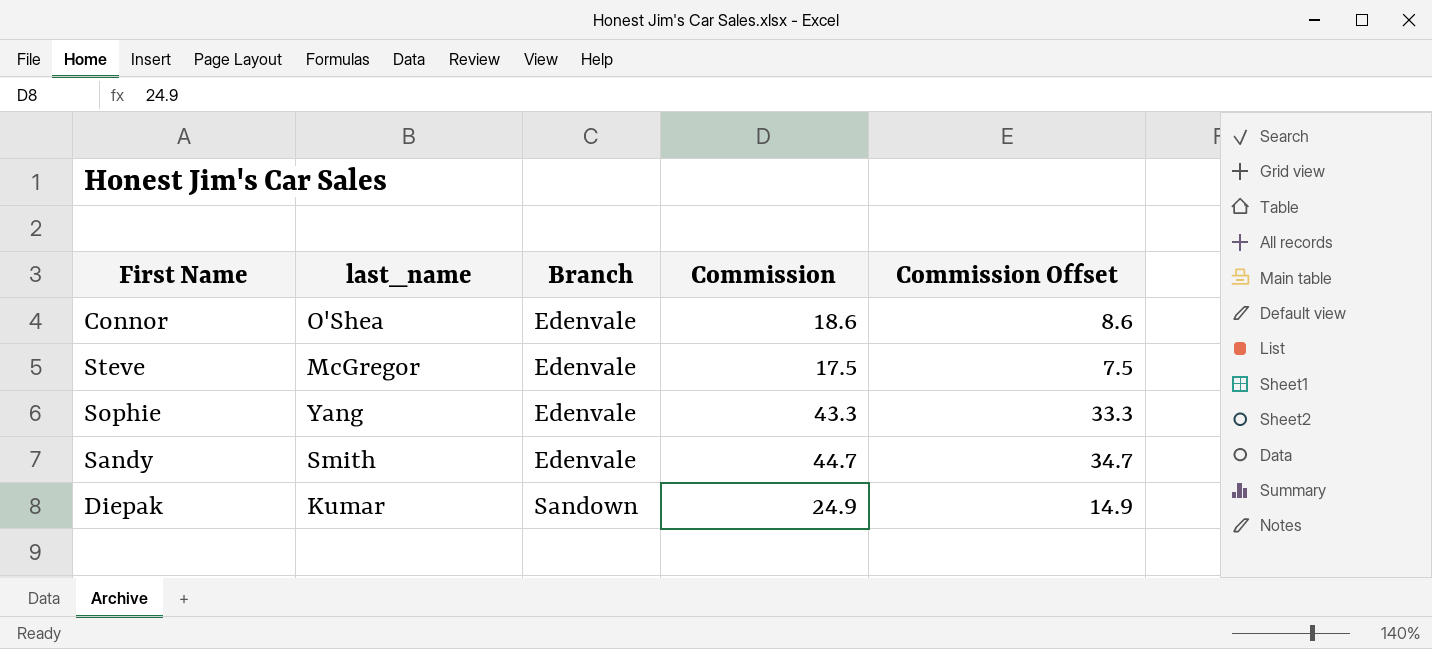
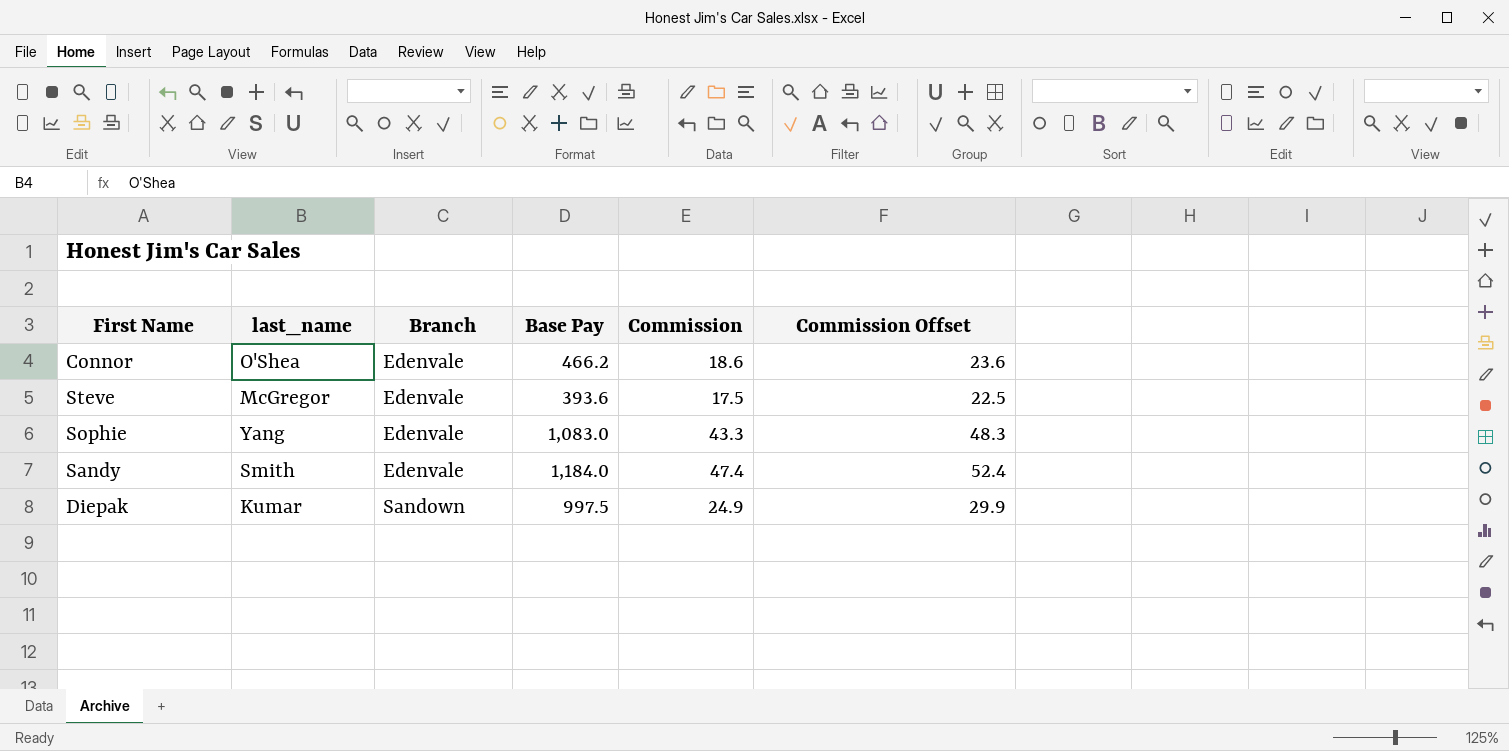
column Base Pay | position: none -> 4
column Commission Offset | formula: [Commission] - 10 -> [Commission] + 5
Sandy | Commission: 44.7 -> 47.4

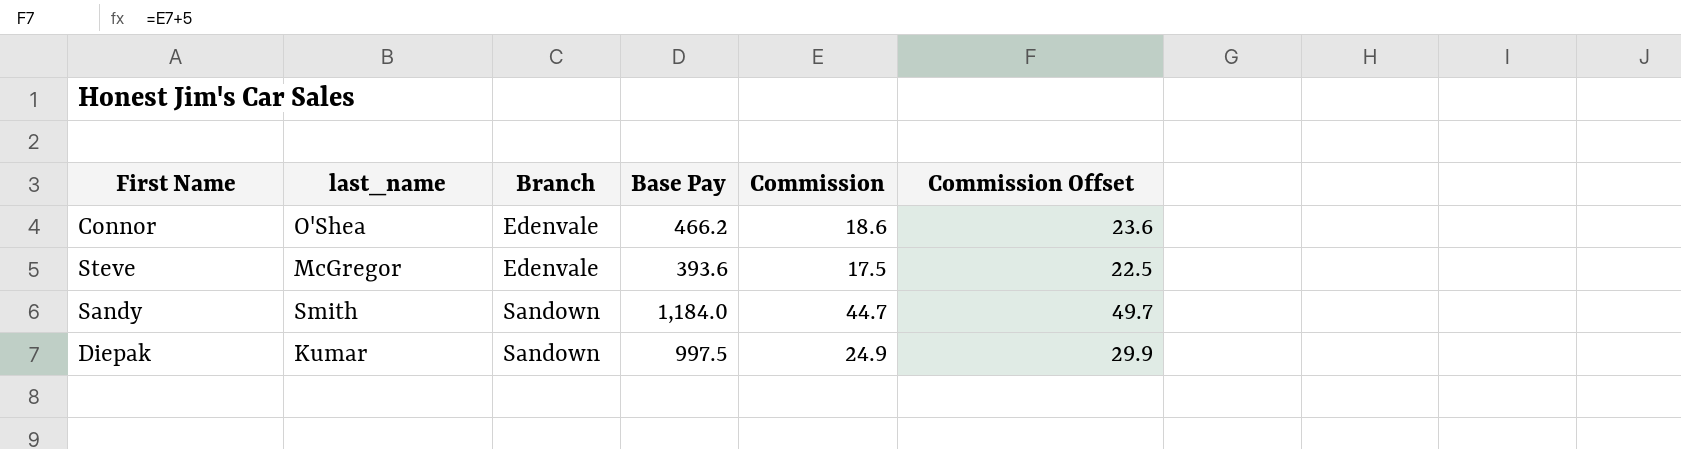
row Sophie: Yang | Edenvale | 1,083.0 | 43.3 | 48.3 -> none
Sandy | Branch: Edenvale -> Sandown
Sandy | Commission: 47.4 -> 44.7
Sandy | Commission Offset: 52.4 -> 49.7

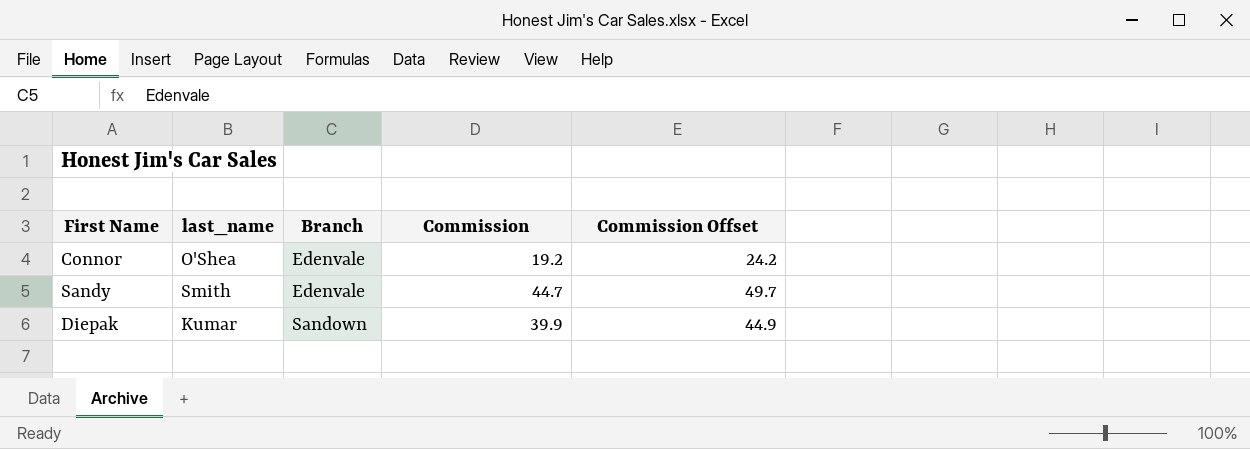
column Base Pay | position: 4 -> none
row Steve: McGregor | Edenvale | 393.6 | 17.5 | 22.5 -> none
Connor | Commission: 18.6 -> 19.2
Connor | Commission Offset: 23.6 -> 24.2
Sandy | Branch: Sandown -> Edenvale
Diepak | Commission: 24.9 -> 39.9
Diepak | Commission Offset: 29.9 -> 44.9

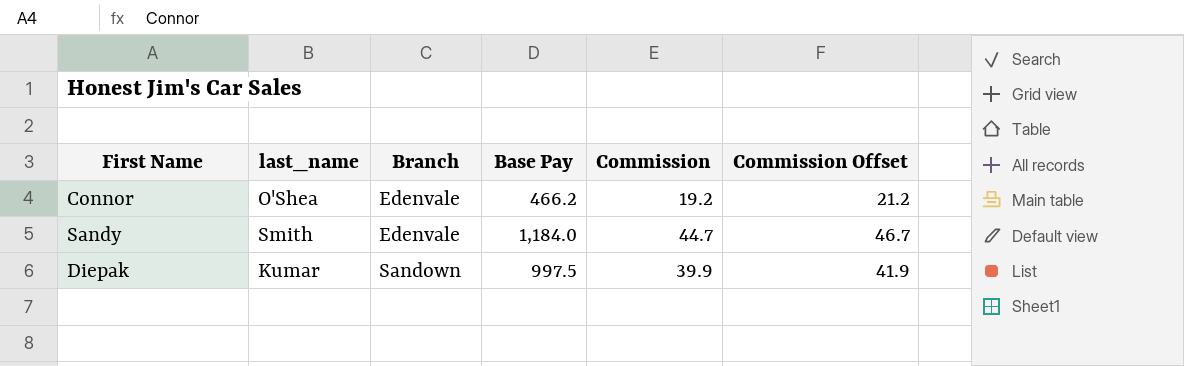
column Base Pay | position: none -> 4
column Commission Offset | formula: [Commission] + 5 -> [Commission] + 2

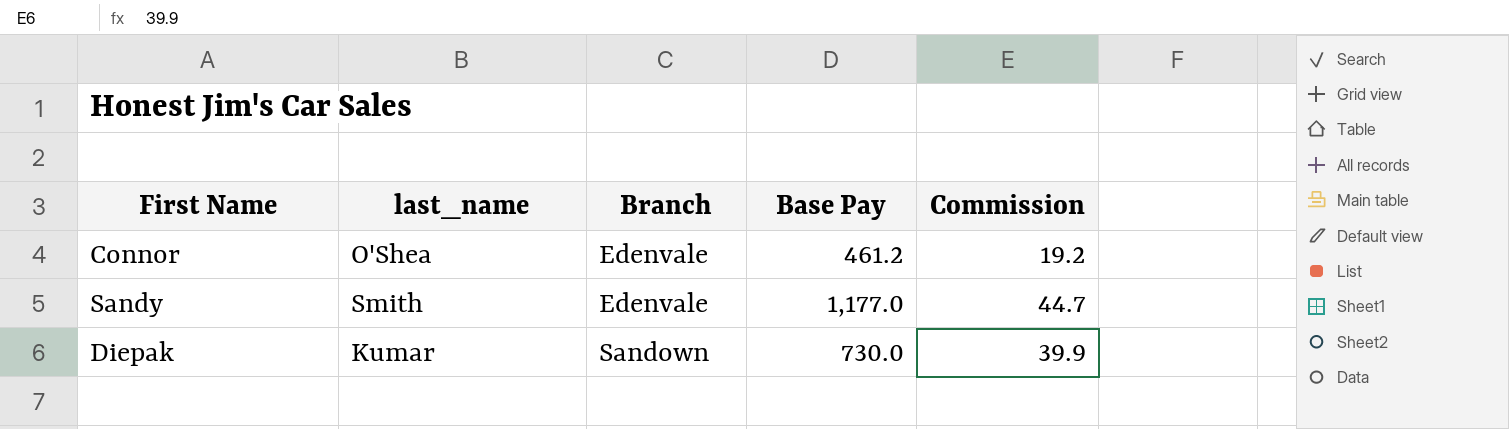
column Commission Offset | formula: [Commission] + 2 -> none
Connor | Base Pay: 466.2 -> 461.2
Sandy | Base Pay: 1,184.0 -> 1,177.0
Diepak | Base Pay: 997.5 -> 730.0

